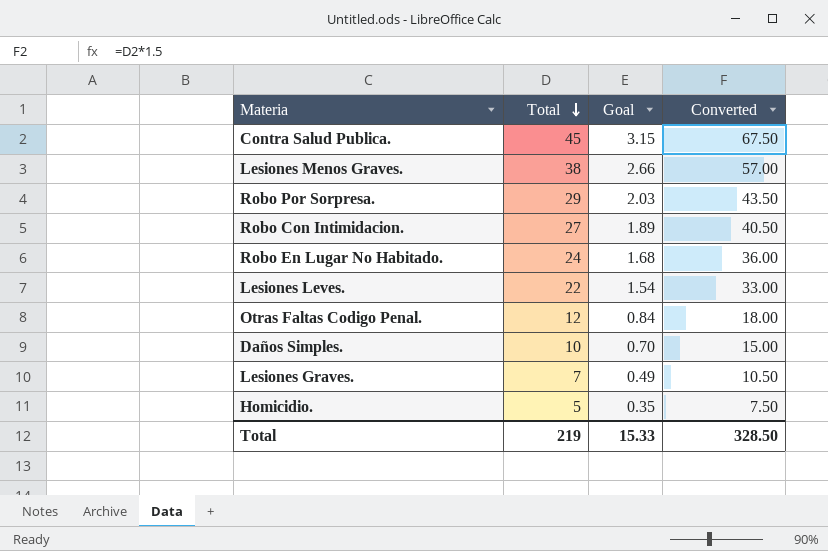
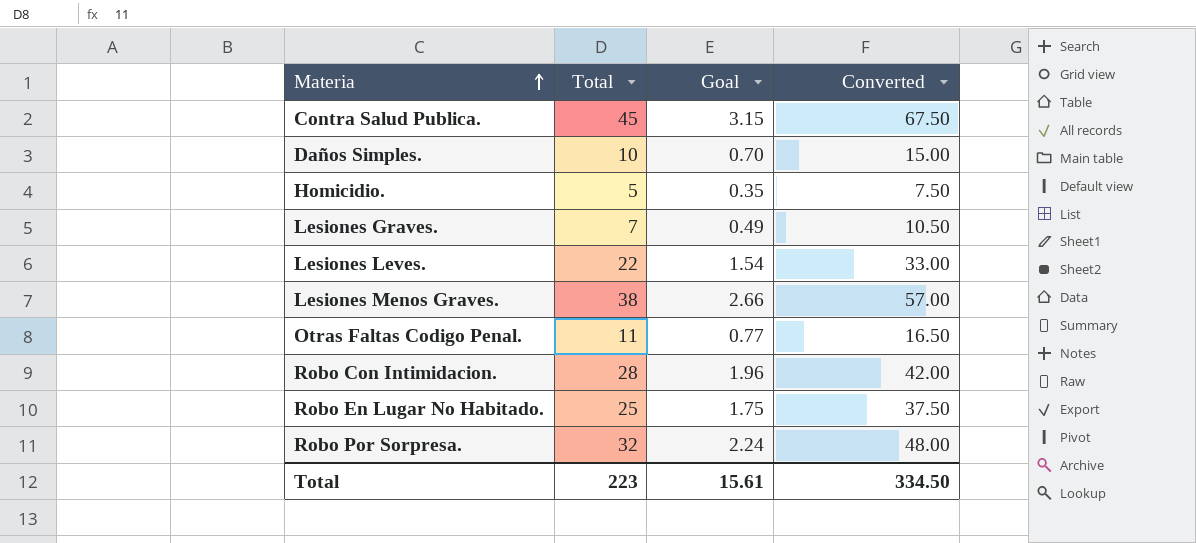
row order: Total descending -> Materia ascending
Otras Faltas Codigo Penal. | Total: 12 -> 11
Otras Faltas Codigo Penal. | Goal: 0.84 -> 0.77
Otras Faltas Codigo Penal. | Converted: 18.00 -> 16.50
Robo Con Intimidacion. | Total: 27 -> 28
Robo Con Intimidacion. | Goal: 1.89 -> 1.96
Robo Con Intimidacion. | Converted: 40.50 -> 42.00
Robo En Lugar No Habitado. | Total: 24 -> 25
Robo En Lugar No Habitado. | Goal: 1.68 -> 1.75
Robo En Lugar No Habitado. | Converted: 36.00 -> 37.50
Robo Por Sorpresa. | Total: 29 -> 32
Robo Por Sorpresa. | Goal: 2.03 -> 2.24
Robo Por Sorpresa. | Converted: 43.50 -> 48.00
Total | Total: 219 -> 223
Total | Goal: 15.33 -> 15.61
Total | Converted: 328.50 -> 334.50

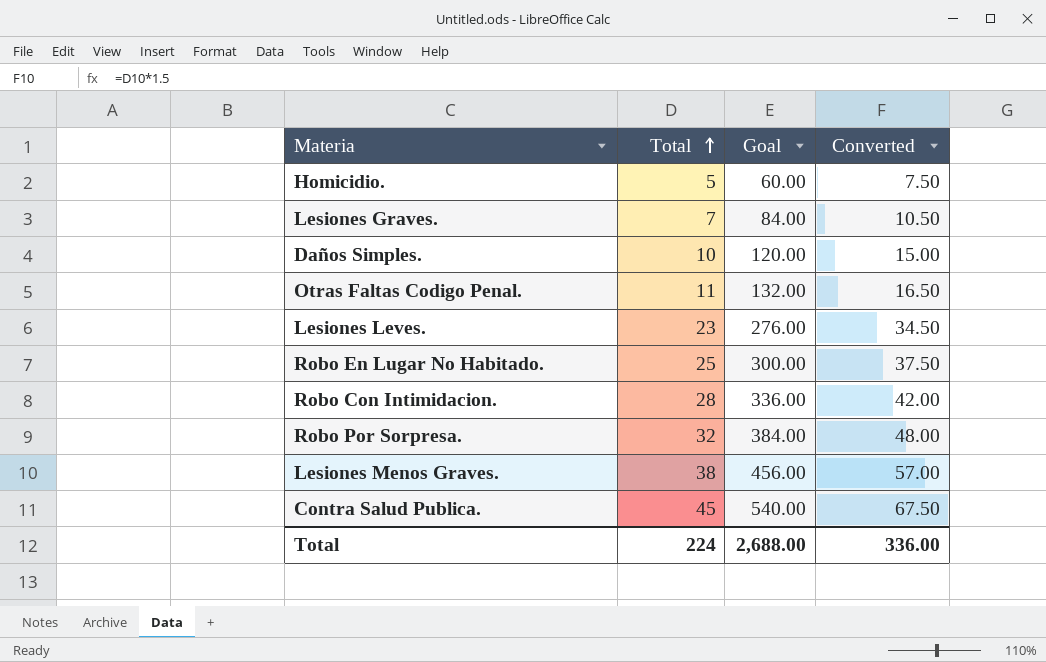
row order: Materia ascending -> Total ascending
column Goal | formula: [Total] * 0.07 -> [Total] * 12
Lesiones Leves. | Total: 22 -> 23
Lesiones Leves. | Converted: 33.00 -> 34.50
Total | Total: 223 -> 224
Total | Goal: 15.61 -> 2,688.00
Total | Converted: 334.50 -> 336.00

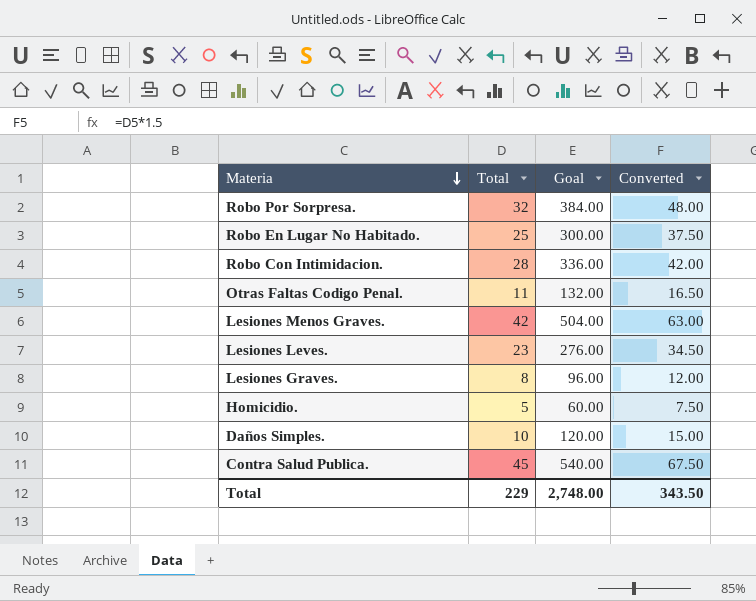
row order: Total ascending -> Materia descending
Lesiones Menos Graves. | Total: 38 -> 42
Lesiones Menos Graves. | Goal: 456.00 -> 504.00
Lesiones Menos Graves. | Converted: 57.00 -> 63.00
Lesiones Graves. | Total: 7 -> 8
Lesiones Graves. | Goal: 84.00 -> 96.00
Lesiones Graves. | Converted: 10.50 -> 12.00
Total | Total: 224 -> 229
Total | Goal: 2,688.00 -> 2,748.00
Total | Converted: 336.00 -> 343.50

